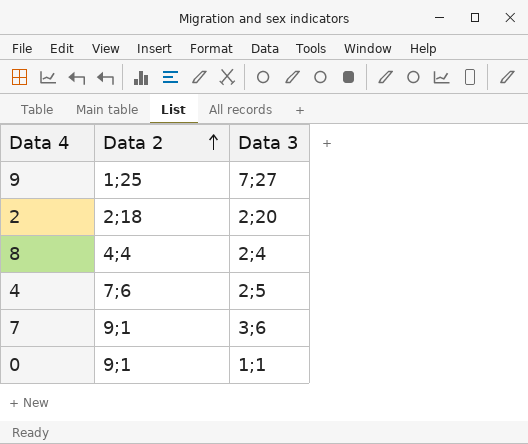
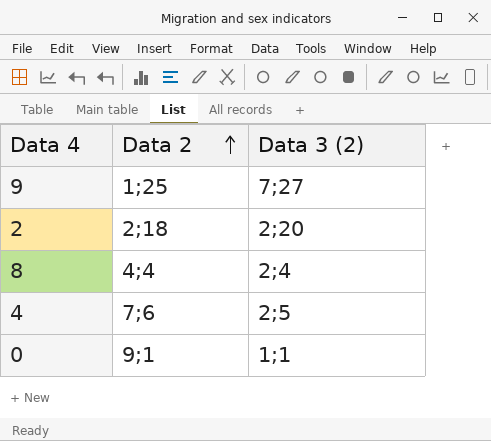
column name: Data 3 -> Data 3 (2)
row 7: 9;1 | 3;6 -> none

